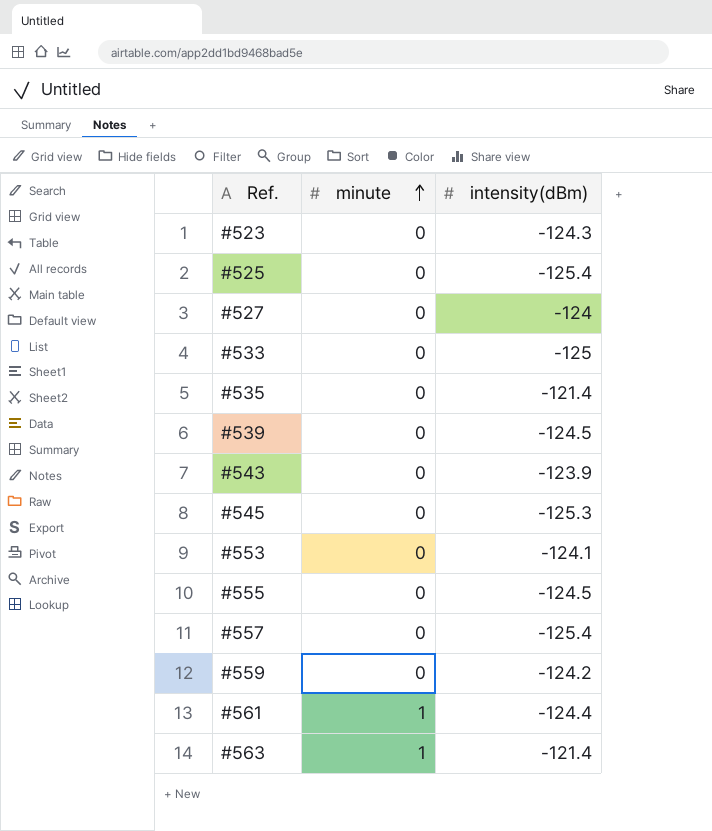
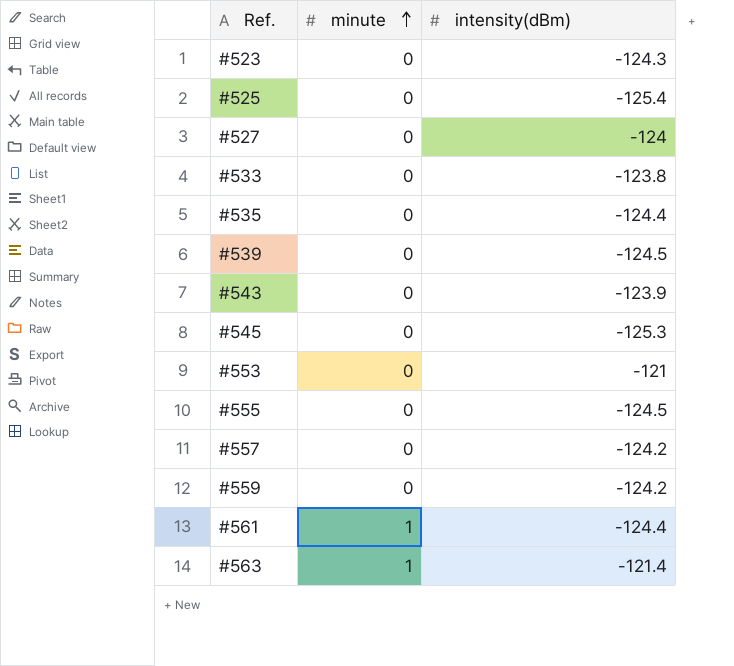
#533 | intensity(dBm): -125 -> -123.8
#535 | intensity(dBm): -121.4 -> -124.4
#553 | intensity(dBm): -124.1 -> -121
#557 | intensity(dBm): -125.4 -> -124.2

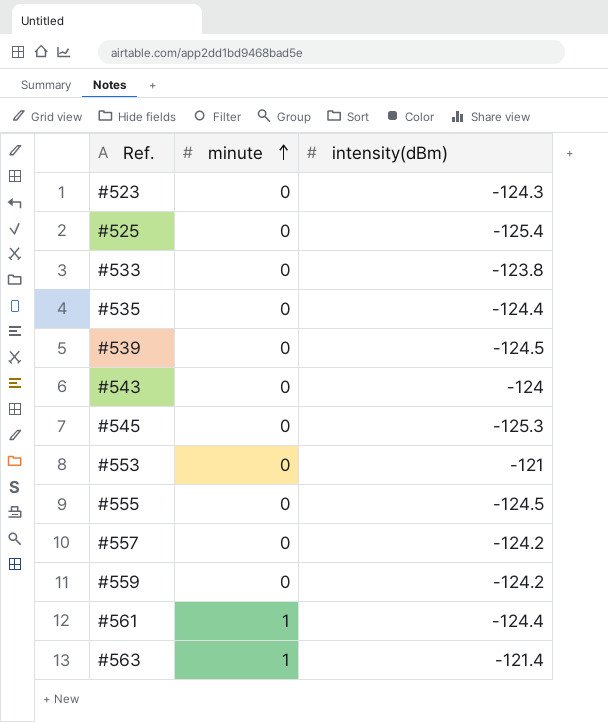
row #527: 0 | -124 -> none
#543 | intensity(dBm): -123.9 -> -124

